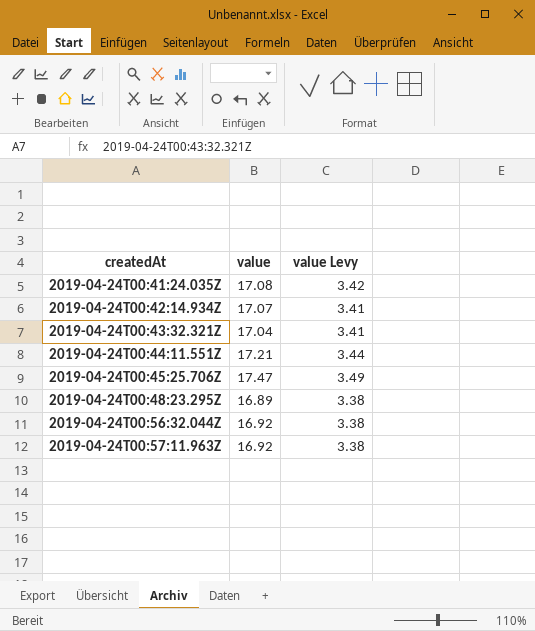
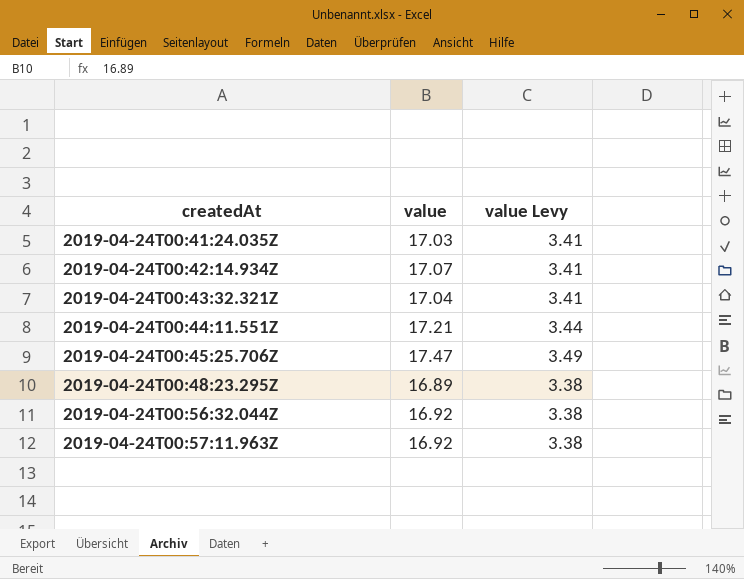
2019-04-24T00:41:24.035Z | value: 17.08 -> 17.03
2019-04-24T00:41:24.035Z | value Levy: 3.42 -> 3.41

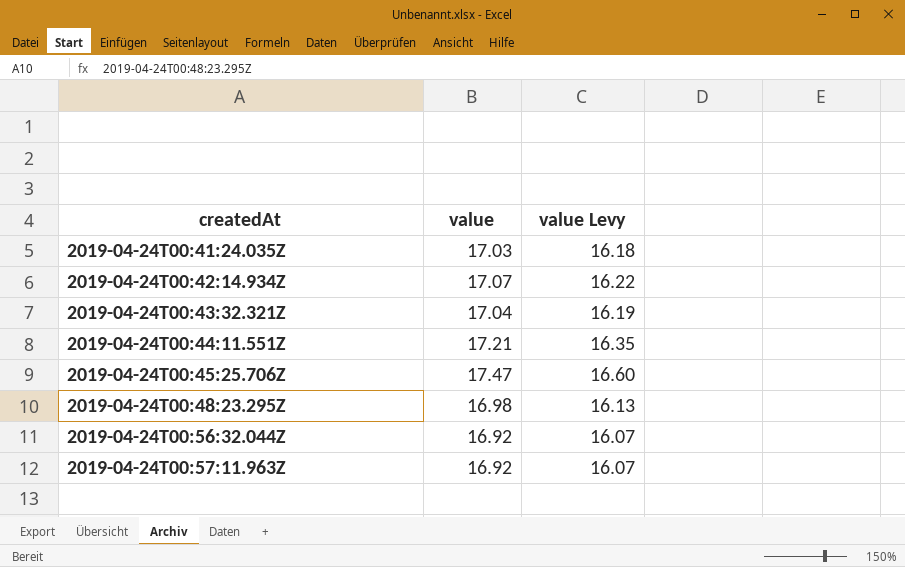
column value Levy | formula: [value] * 0.2 -> [value] * 0.95
2019-04-24T00:48:23.295Z | value: 16.89 -> 16.98

